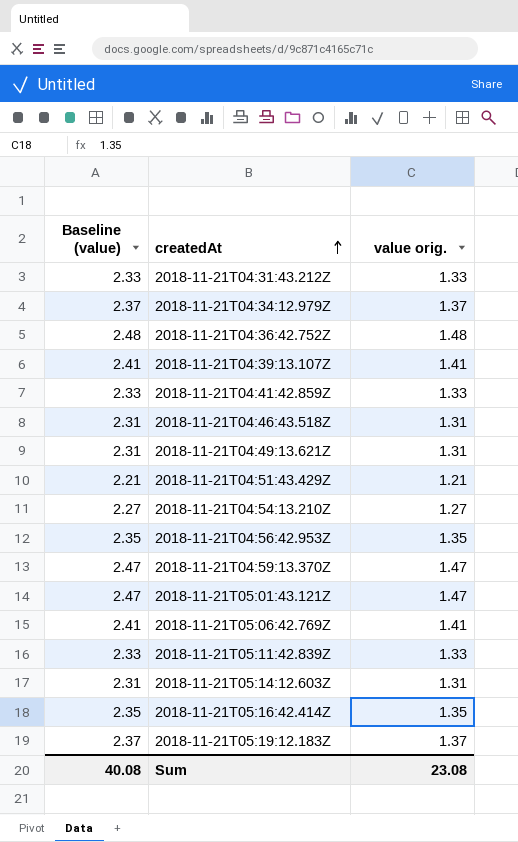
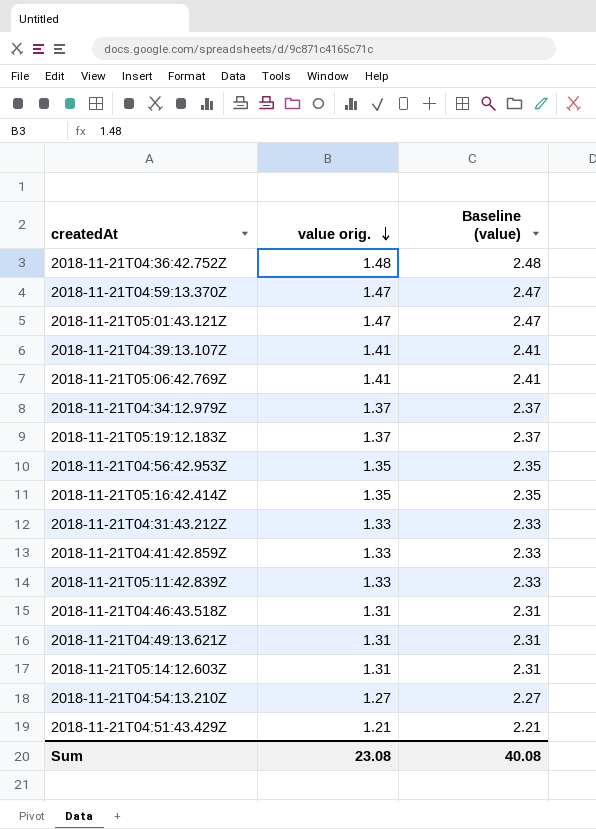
row order: createdAt ascending -> value orig. descending
column Baseline (value) | position: 1 -> 3

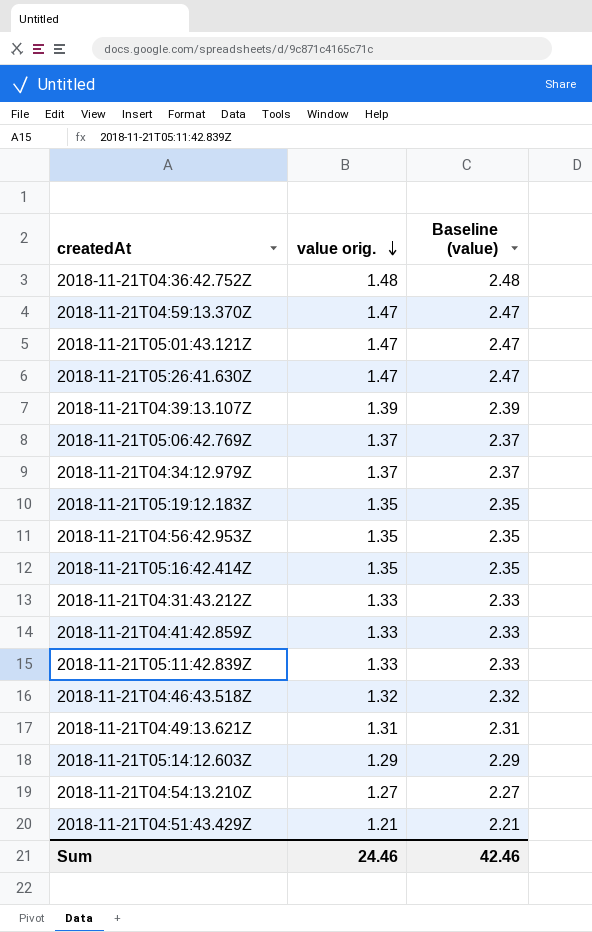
row 2018-11-21T05:26:41.630Z: none -> 1.47 | 2.47
2018-11-21T04:39:13.107Z | value orig.: 1.41 -> 1.39
2018-11-21T04:39:13.107Z | Baseline (value): 2.41 -> 2.39
2018-11-21T05:06:42.769Z | value orig.: 1.41 -> 1.37
2018-11-21T05:06:42.769Z | Baseline (value): 2.41 -> 2.37
2018-11-21T05:19:12.183Z | value orig.: 1.37 -> 1.35
2018-11-21T05:19:12.183Z | Baseline (value): 2.37 -> 2.35
2018-11-21T04:46:43.518Z | value orig.: 1.31 -> 1.32
2018-11-21T04:46:43.518Z | Baseline (value): 2.31 -> 2.32
2018-11-21T05:14:12.603Z | value orig.: 1.31 -> 1.29
2018-11-21T05:14:12.603Z | Baseline (value): 2.31 -> 2.29
Sum | value orig.: 23.08 -> 24.46
Sum | Baseline (value): 40.08 -> 42.46

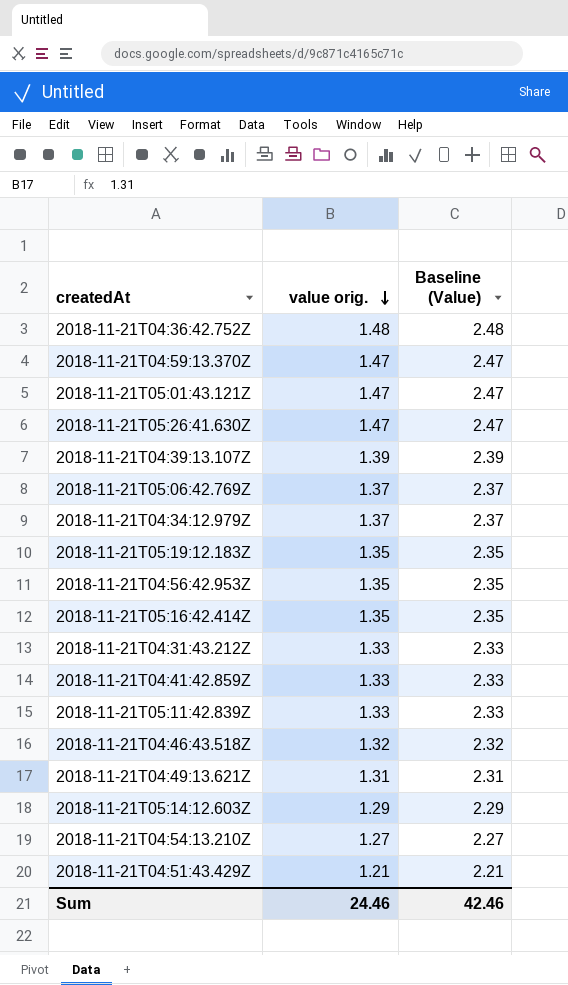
column name: Baseline (value) -> Baseline (Value)

